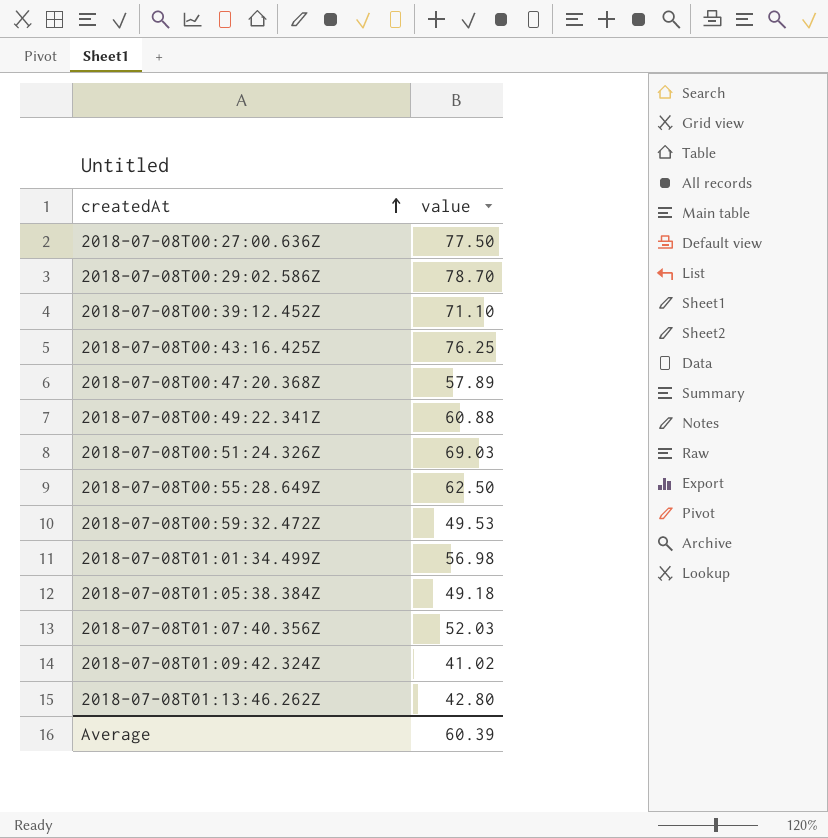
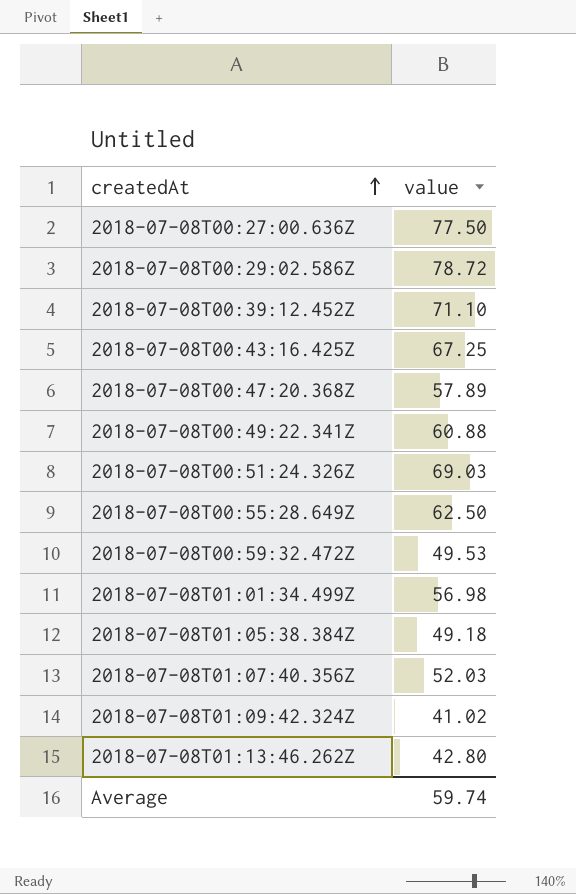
2018-07-08T00:29:02.586Z | value: 78.70 -> 78.72
2018-07-08T00:43:16.425Z | value: 76.25 -> 67.25
Average | value: 60.39 -> 59.74

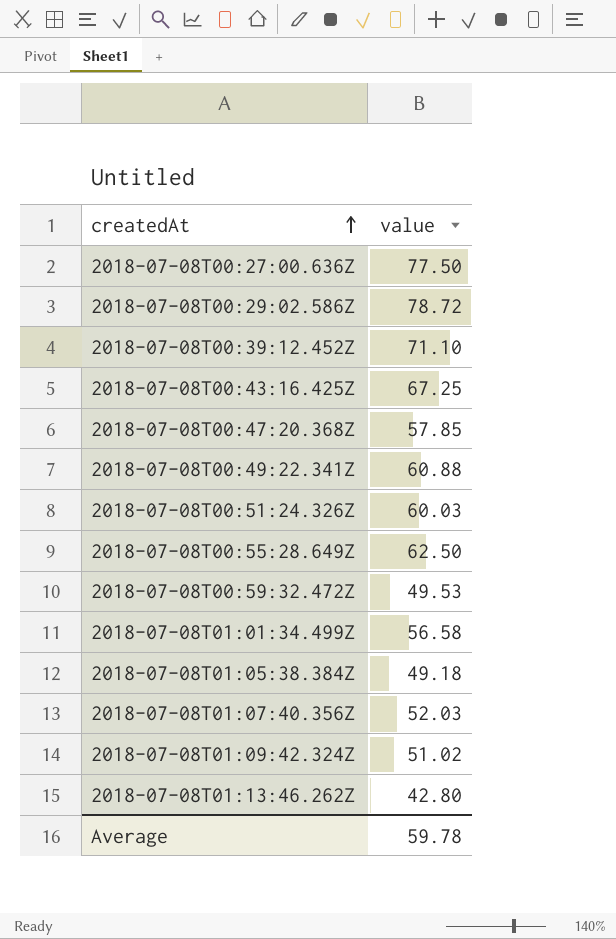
2018-07-08T00:47:20.368Z | value: 57.89 -> 57.85
2018-07-08T00:51:24.326Z | value: 69.03 -> 60.03
2018-07-08T01:01:34.499Z | value: 56.98 -> 56.58
2018-07-08T01:09:42.324Z | value: 41.02 -> 51.02
Average | value: 59.74 -> 59.78

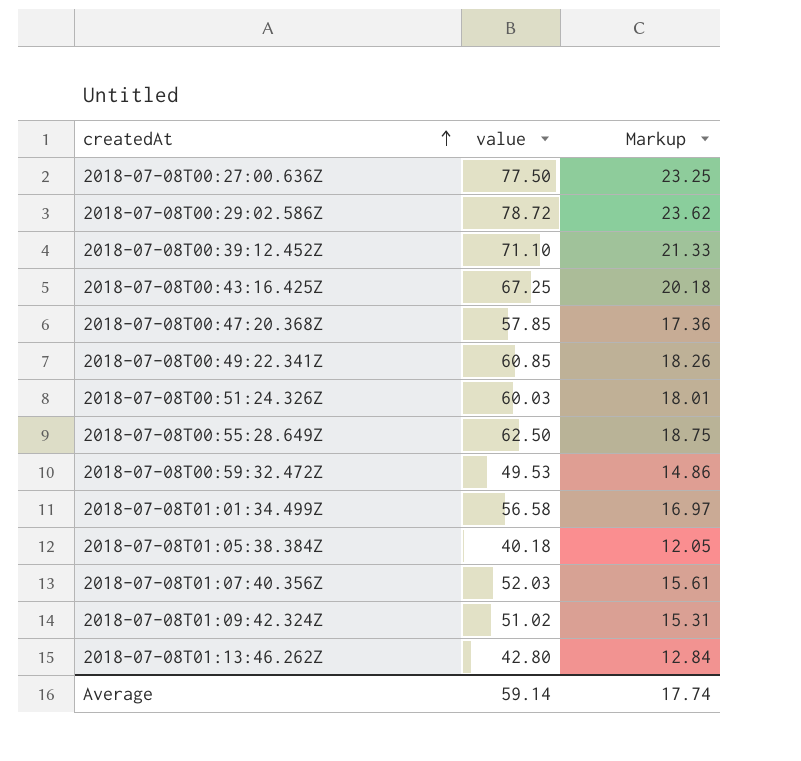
column Markup | formula: none -> [value] * 0.3
2018-07-08T00:49:22.341Z | value: 60.88 -> 60.85
2018-07-08T01:05:38.384Z | value: 49.18 -> 40.18
Average | value: 59.78 -> 59.14

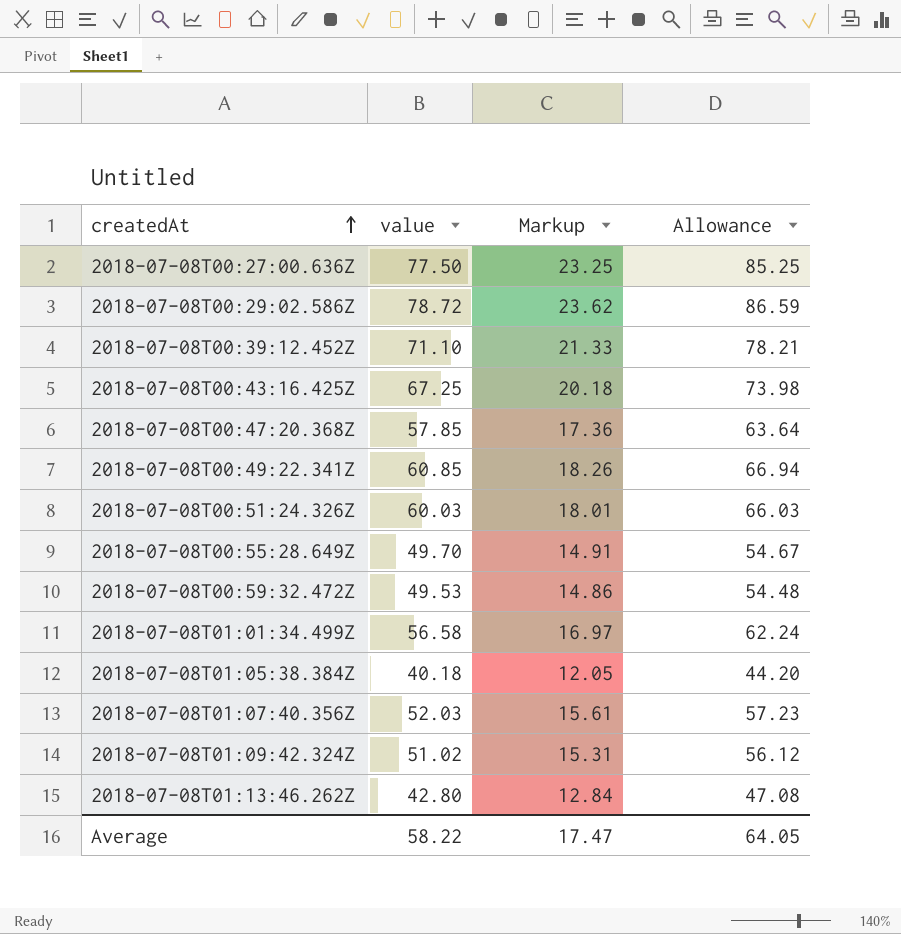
column Allowance | formula: none -> [value] * 1.1
2018-07-08T00:55:28.649Z | value: 62.50 -> 49.70
2018-07-08T00:55:28.649Z | Markup: 18.75 -> 14.91
Average | value: 59.14 -> 58.22
Average | Markup: 17.74 -> 17.47

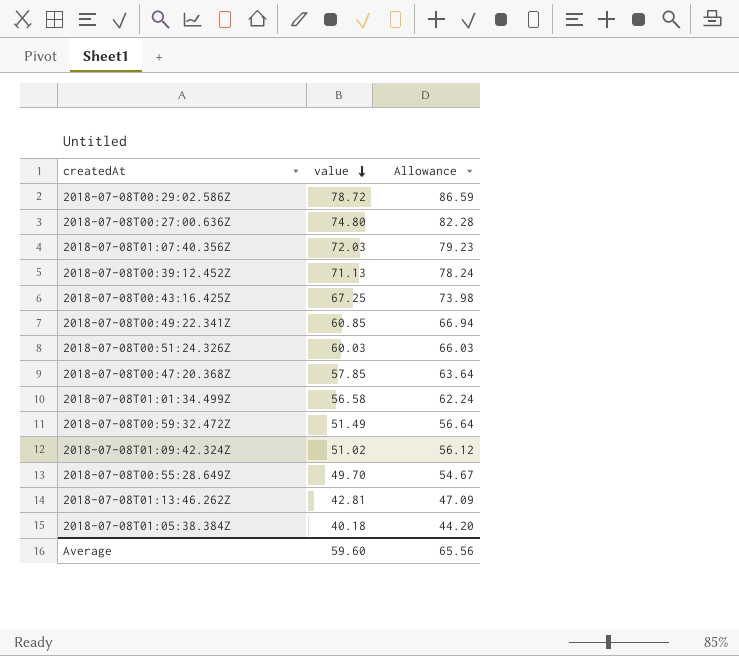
row order: createdAt ascending -> value descending
column Markup | formula: [value] * 0.3 -> none
2018-07-08T00:27:00.636Z | value: 77.50 -> 74.80
2018-07-08T00:27:00.636Z | Allowance: 85.25 -> 82.28
2018-07-08T01:07:40.356Z | value: 52.03 -> 72.03
2018-07-08T01:07:40.356Z | Allowance: 57.23 -> 79.23
2018-07-08T00:39:12.452Z | value: 71.10 -> 71.13
2018-07-08T00:39:12.452Z | Allowance: 78.21 -> 78.24
2018-07-08T00:59:32.472Z | value: 49.53 -> 51.49
2018-07-08T00:59:32.472Z | Allowance: 54.48 -> 56.64
2018-07-08T01:13:46.262Z | value: 42.80 -> 42.81
2018-07-08T01:13:46.262Z | Allowance: 47.08 -> 47.09
Average | value: 58.22 -> 59.60
Average | Allowance: 64.05 -> 65.56

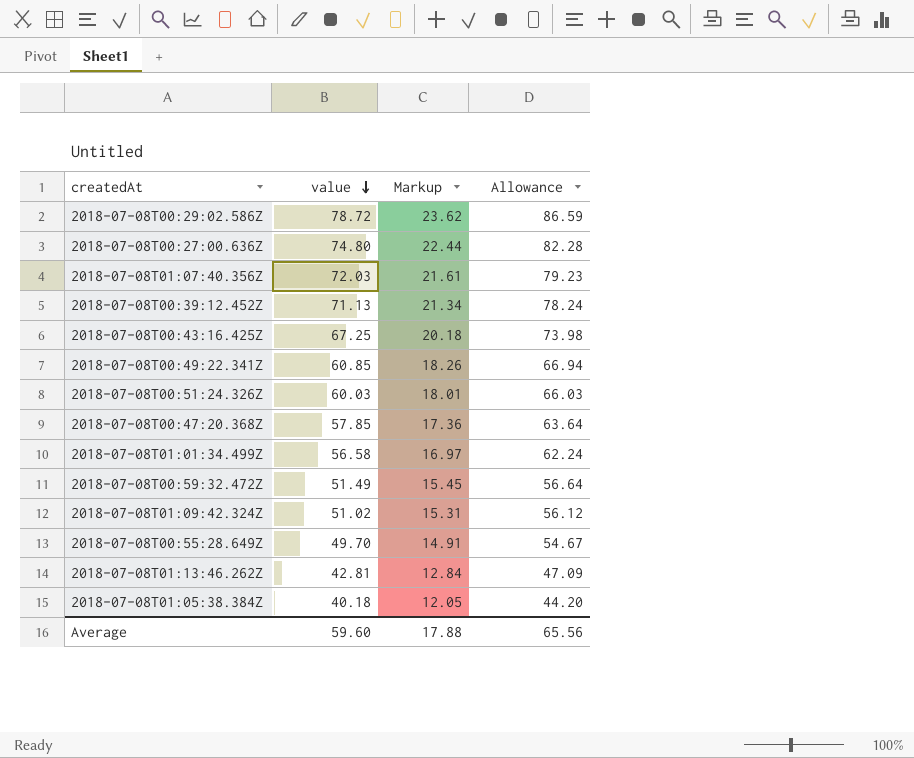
column Markup | formula: none -> [value] * 0.3

